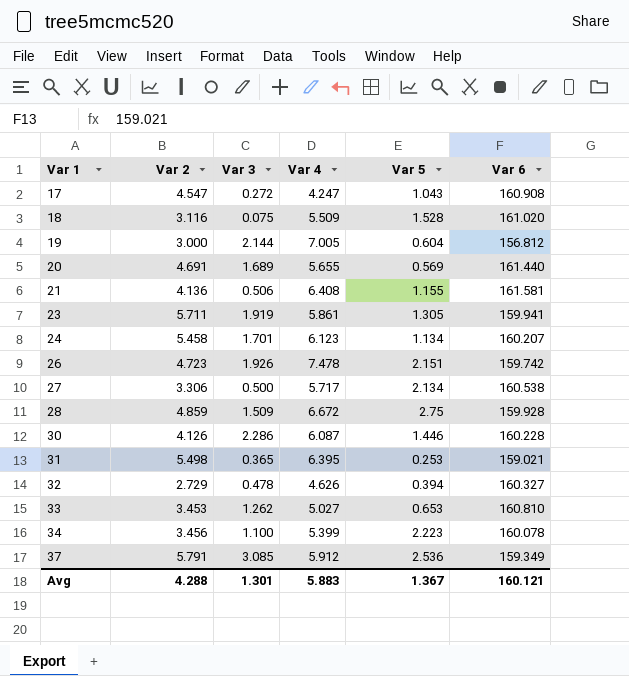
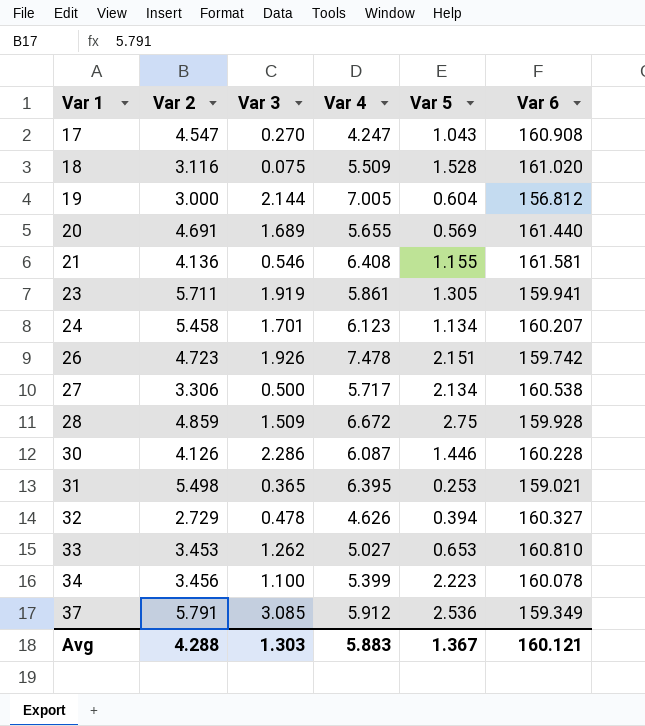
17 | Var 3: 0.272 -> 0.270
21 | Var 3: 0.506 -> 0.546
Avg | Var 3: 1.301 -> 1.303

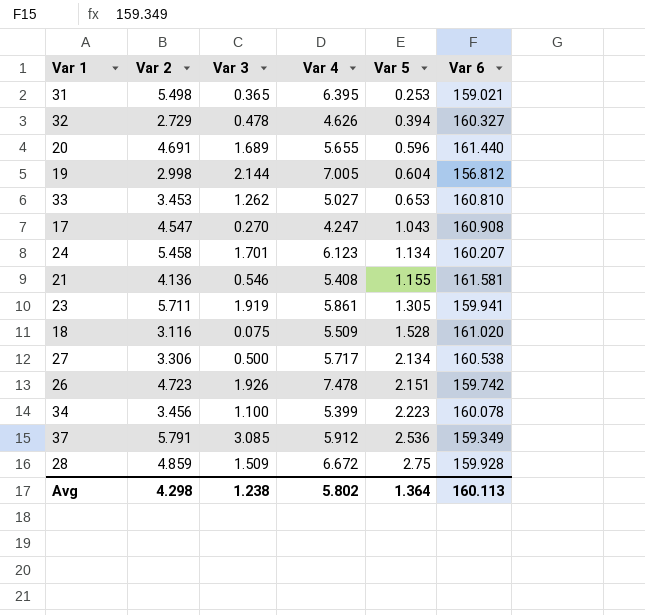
row order: Var 1 ascending -> Var 5 ascending
row 30: 4.126 | 2.286 | 6.087 | 1.446 | 160.228 -> none
20 | Var 5: 0.569 -> 0.596
19 | Var 2: 3.000 -> 2.998
21 | Var 4: 6.408 -> 5.408
Avg | Var 2: 4.288 -> 4.298
Avg | Var 3: 1.303 -> 1.238
Avg | Var 4: 5.883 -> 5.802
Avg | Var 5: 1.367 -> 1.364
Avg | Var 6: 160.121 -> 160.113

